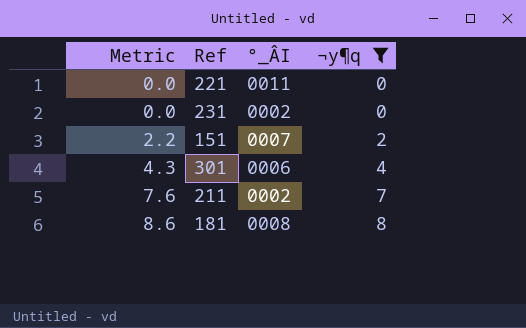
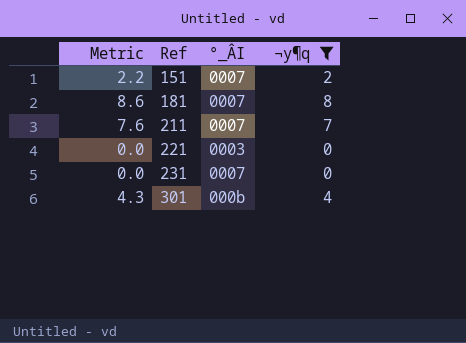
row order: Metric ascending -> Ref ascending
181 | °_ÂI: 0008 -> 0007
211 | °_ÂI: 0002 -> 0007
221 | °_ÂI: 0011 -> 0003
231 | °_ÂI: 0002 -> 0007
301 | °_ÂI: 0006 -> 000b

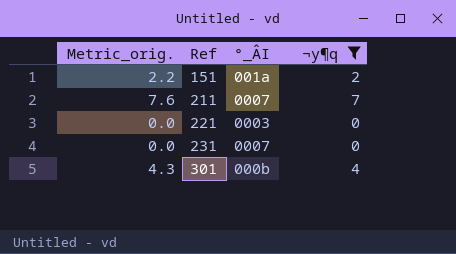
column name: Metric -> Metric_orig.
row 181: 8.6 | 0007 | 8 -> none
151 | °_ÂI: 0007 -> 001a

